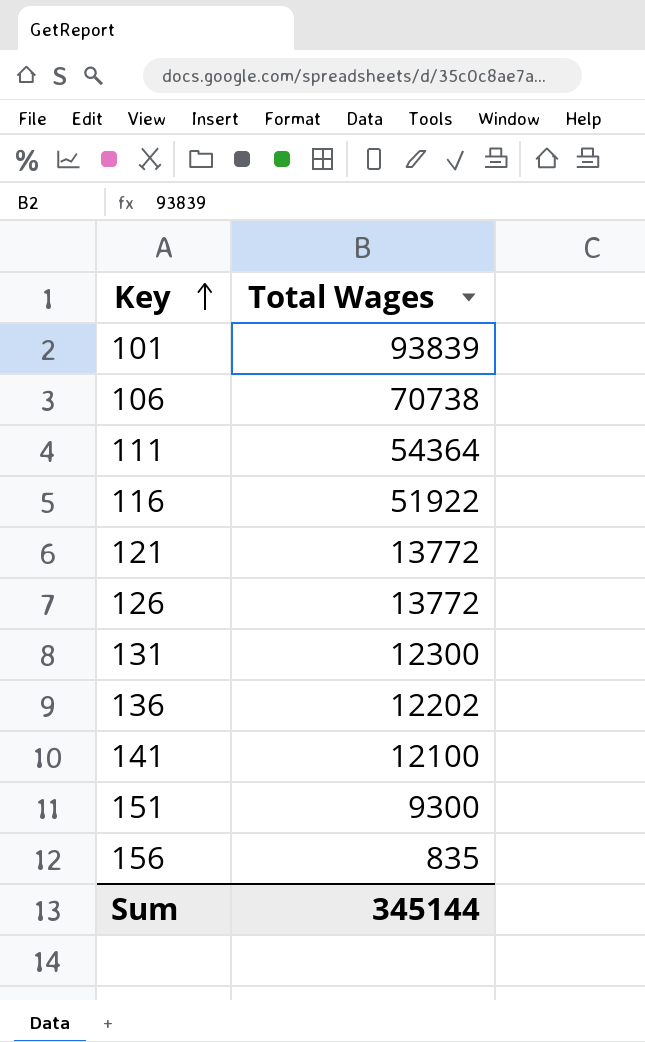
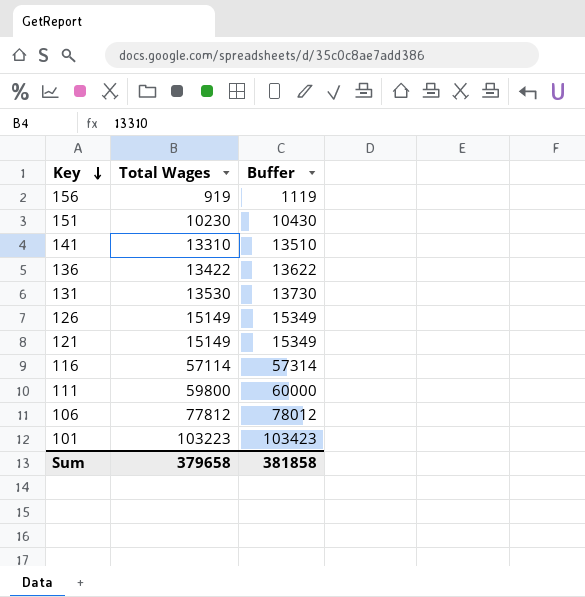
row order: Key ascending -> Key descending
column Buffer | formula: none -> [Total Wages] + 200
156 | Total Wages: 835 -> 919
151 | Total Wages: 9300 -> 10230
141 | Total Wages: 12100 -> 13310
136 | Total Wages: 12202 -> 13422
131 | Total Wages: 12300 -> 13530
126 | Total Wages: 13772 -> 15149
121 | Total Wages: 13772 -> 15149
116 | Total Wages: 51922 -> 57114
111 | Total Wages: 54364 -> 59800
106 | Total Wages: 70738 -> 77812
101 | Total Wages: 93839 -> 103223
Sum | Total Wages: 345144 -> 379658

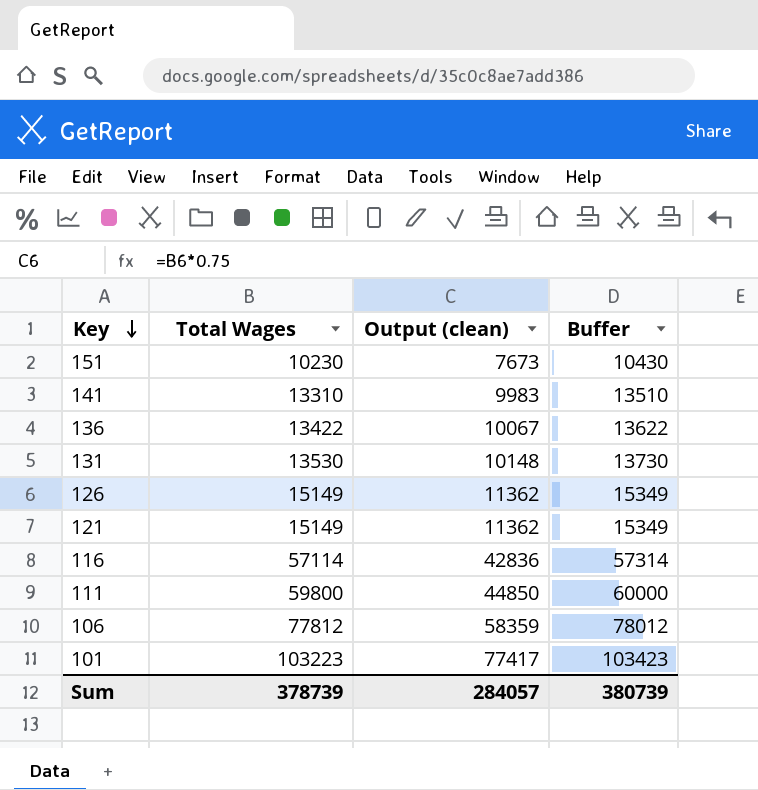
column Output (clean) | formula: none -> [Total Wages] * 0.75
row 156: 919 | 1119 -> none
Sum | Total Wages: 379658 -> 378739
Sum | Buffer: 381858 -> 380739

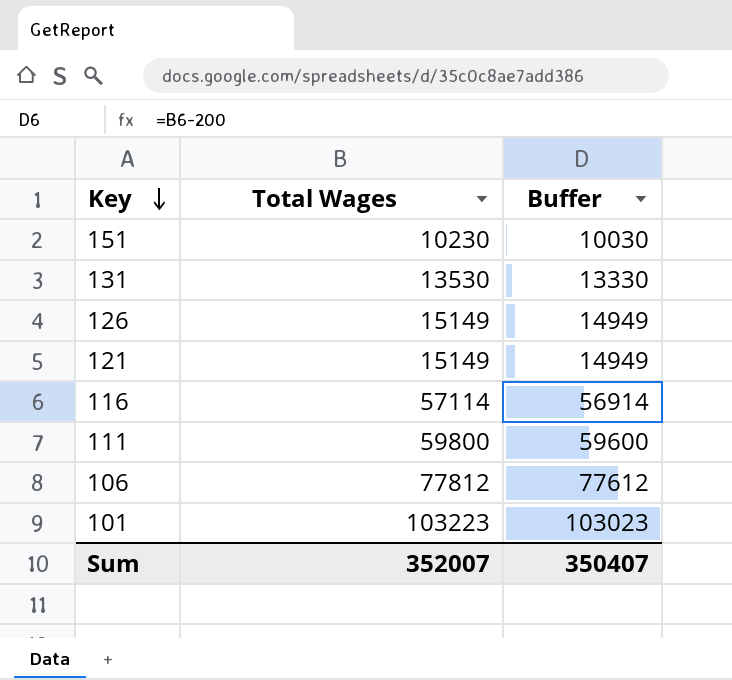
column Output (clean) | formula: [Total Wages] * 0.75 -> none
column Buffer | formula: [Total Wages] + 200 -> [Total Wages] - 200
row 141: 13310 | 9983 | 13510 -> none
row 136: 13422 | 10067 | 13622 -> none
Sum | Total Wages: 378739 -> 352007
Sum | Buffer: 380739 -> 350407

